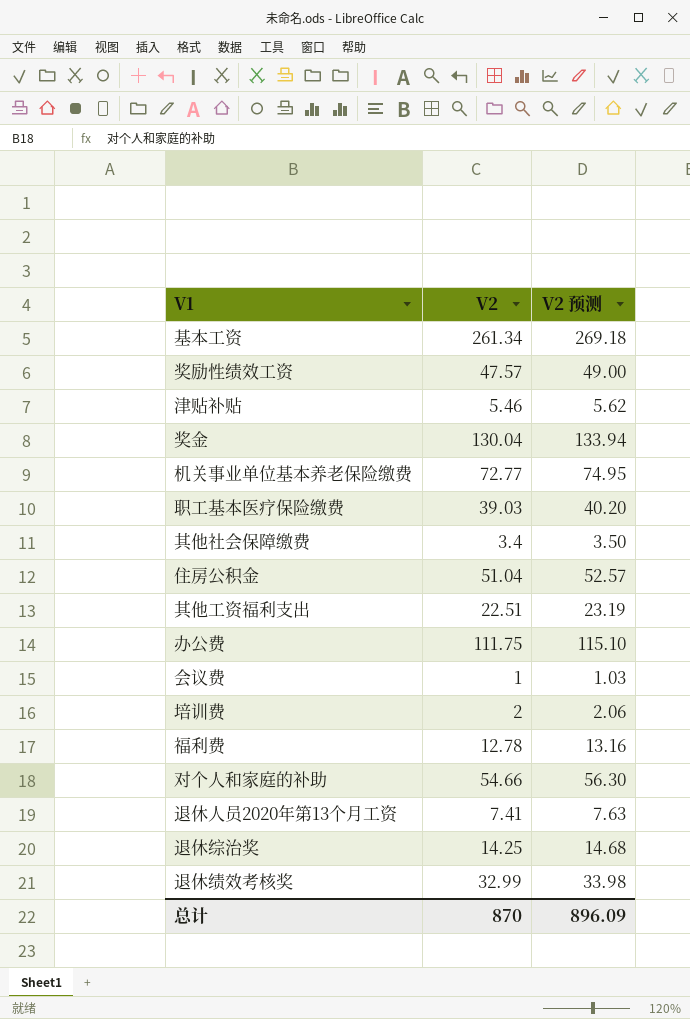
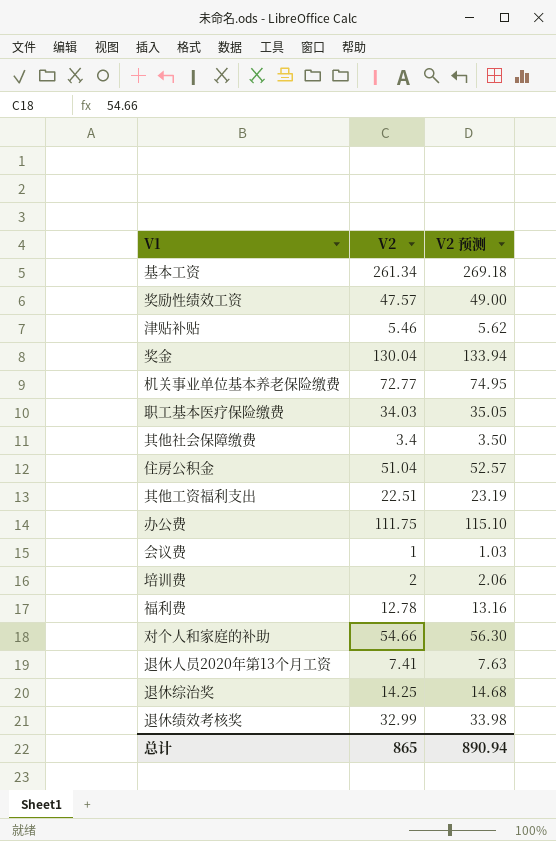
职工基本医疗保险缴费 | V2: 39.03 -> 34.03
职工基本医疗保险缴费 | V2 预测: 40.20 -> 35.05
总计 | V2: 870 -> 865
总计 | V2 预测: 896.09 -> 890.94

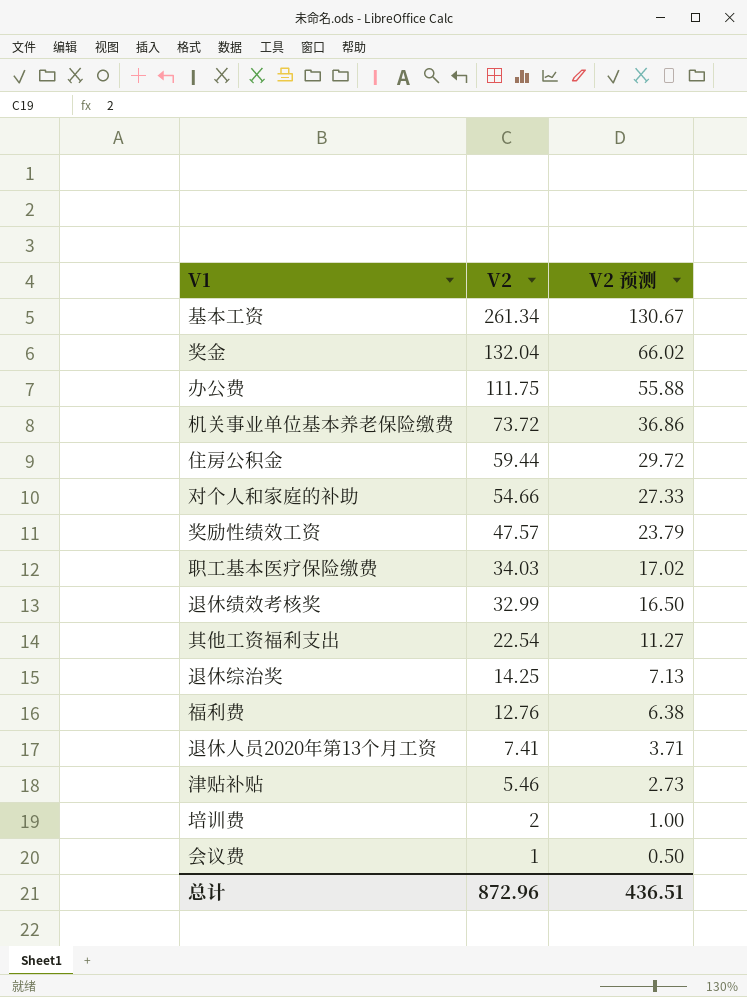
row order: none -> V2 descending
column V2 预测 | formula: [V2] * 1.03 -> [V2] * 0.5
row 其他社会保障缴费: 3.4 | 3.50 -> none
奖金 | V2: 130.04 -> 132.04
机关事业单位基本养老保险缴费 | V2: 72.77 -> 73.72
住房公积金 | V2: 51.04 -> 59.44
其他工资福利支出 | V2: 22.51 -> 22.54
福利费 | V2: 12.78 -> 12.76
总计 | V2: 865 -> 872.96
总计 | V2 预测: 890.94 -> 436.51

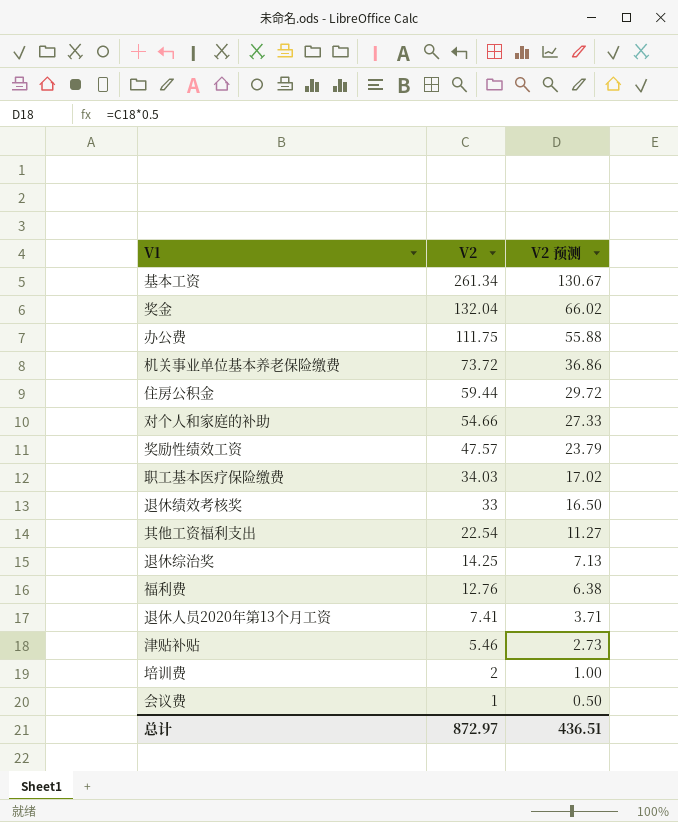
退休绩效考核奖 | V2: 32.99 -> 33
总计 | V2: 872.96 -> 872.97

